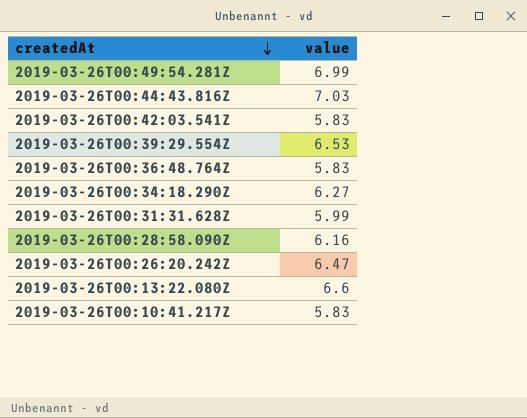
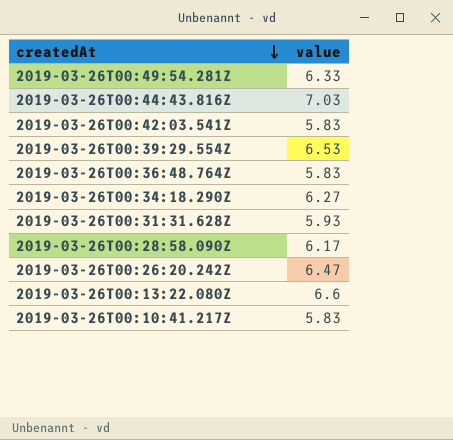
2019-03-26T00:49:54.281Z | value: 6.99 -> 6.33
2019-03-26T00:31:31.628Z | value: 5.99 -> 5.93
2019-03-26T00:28:58.090Z | value: 6.16 -> 6.17

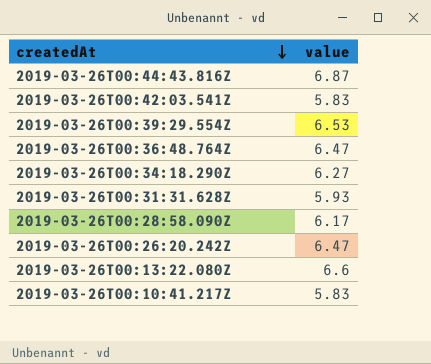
row 2019-03-26T00:49:54.281Z: 6.33 -> none
2019-03-26T00:44:43.816Z | value: 7.03 -> 6.87
2019-03-26T00:36:48.764Z | value: 5.83 -> 6.47

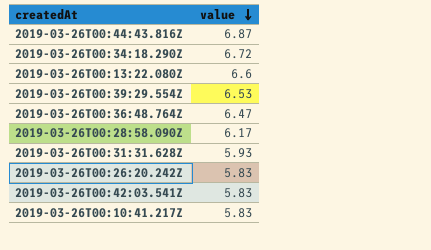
row order: createdAt descending -> value descending
2019-03-26T00:34:18.290Z | value: 6.27 -> 6.72
2019-03-26T00:26:20.242Z | value: 6.47 -> 5.83

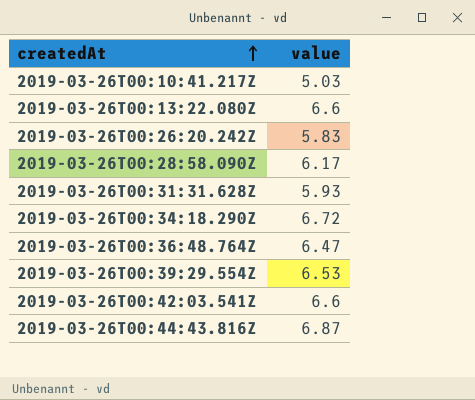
row order: value descending -> createdAt ascending
2019-03-26T00:10:41.217Z | value: 5.83 -> 5.03
2019-03-26T00:42:03.541Z | value: 5.83 -> 6.6

